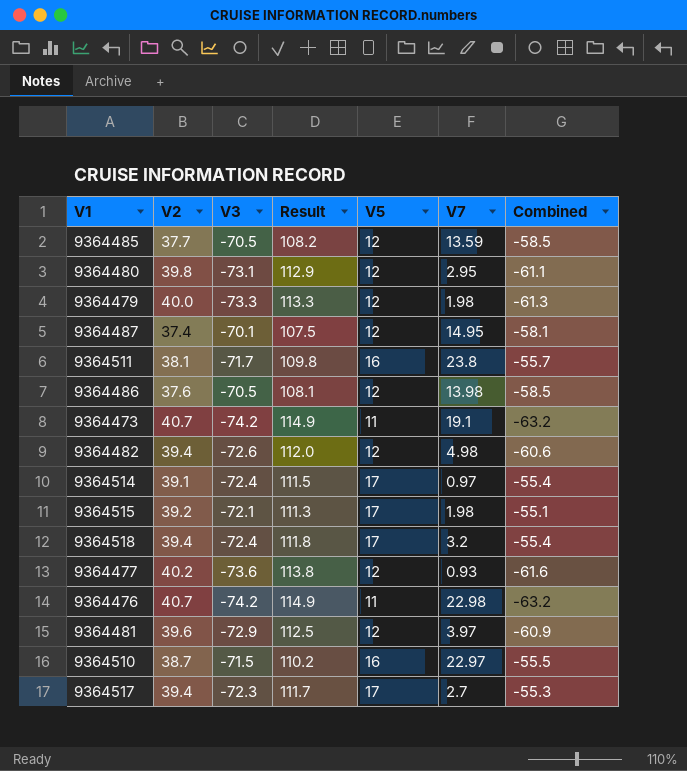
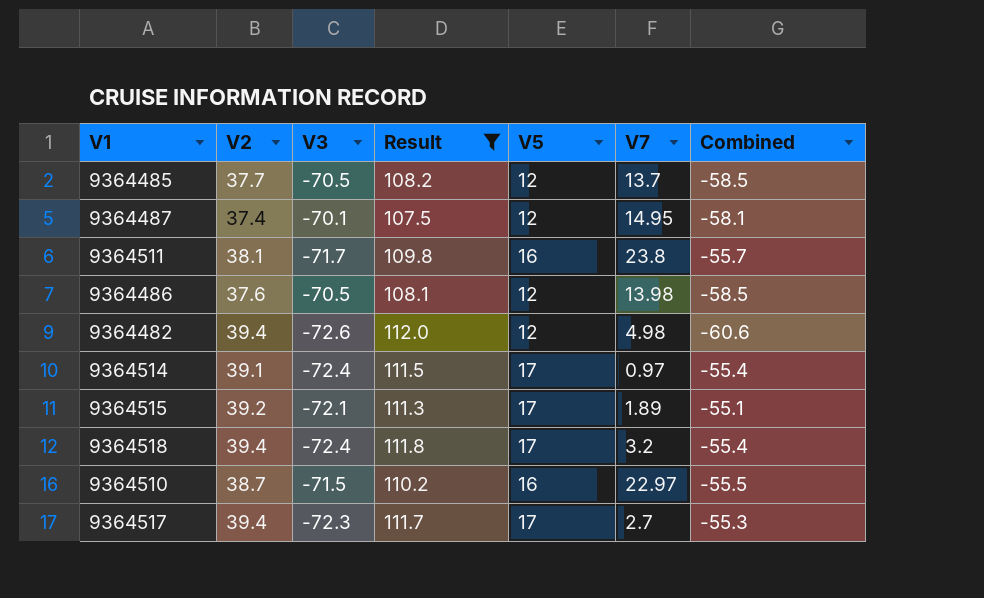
filter: none -> Result <= 112.0
9364485 | V7: 13.59 -> 13.7
9364515 | V7: 1.98 -> 1.89

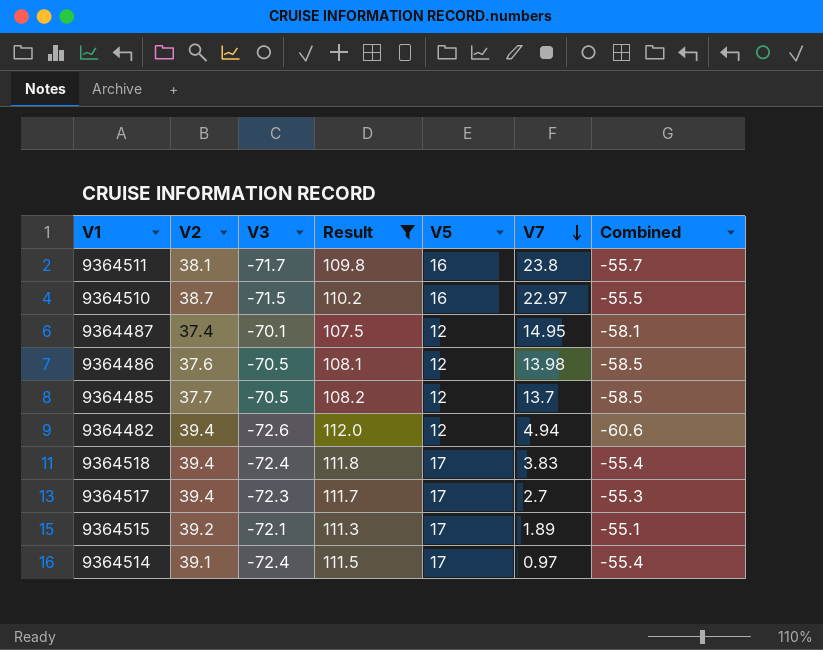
row order: none -> V7 descending
9364482 | V7: 4.98 -> 4.94
9364518 | V7: 3.2 -> 3.83

